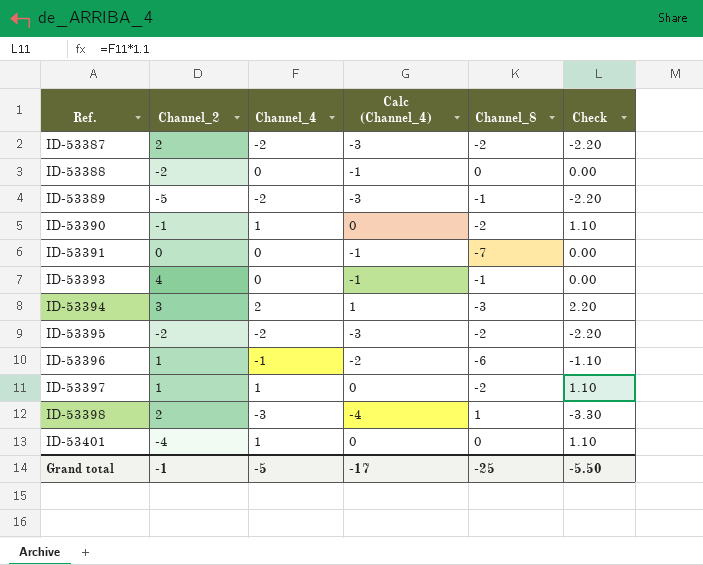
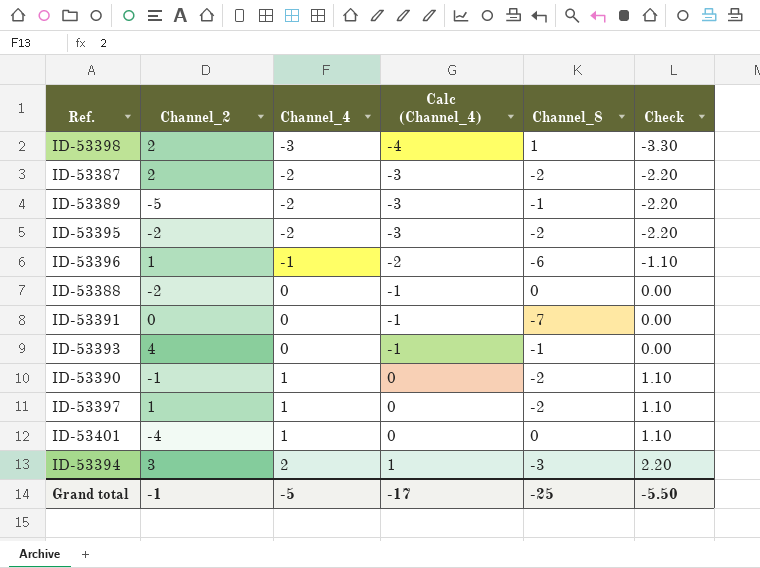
row order: Ref. ascending -> Channel_4 ascending

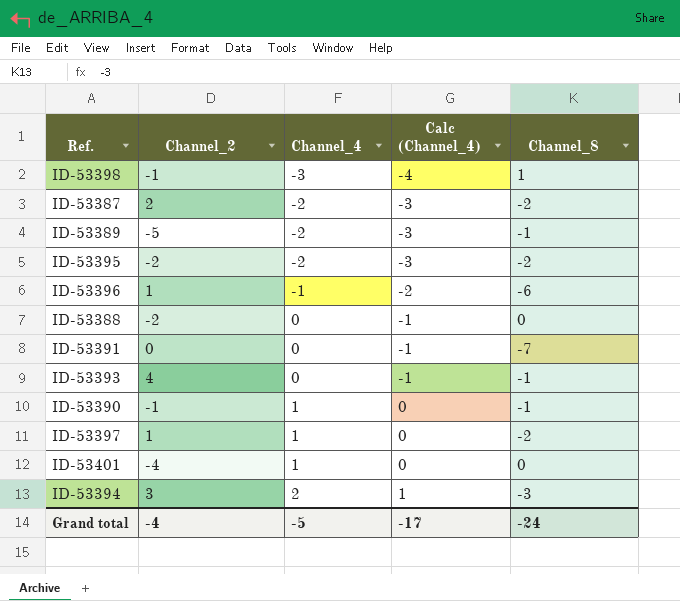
column Check | formula: [Channel_4] * 1.1 -> none
ID-53398 | Channel_2: 2 -> -1
ID-53390 | Channel_8: -2 -> -1
Grand total | Channel_2: -1 -> -4
Grand total | Channel_8: -25 -> -24

